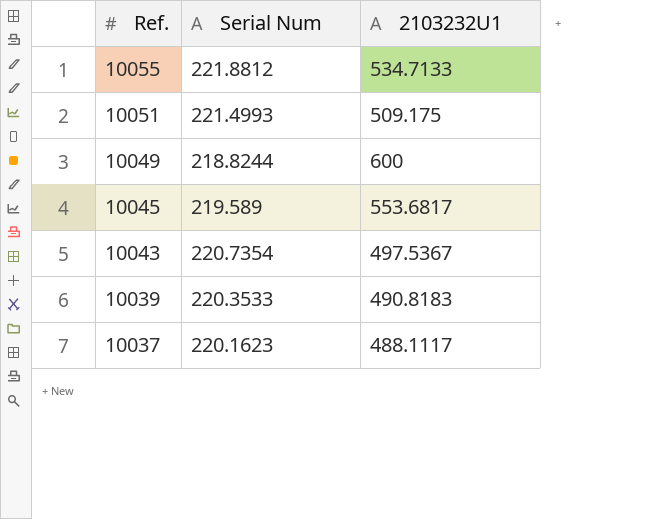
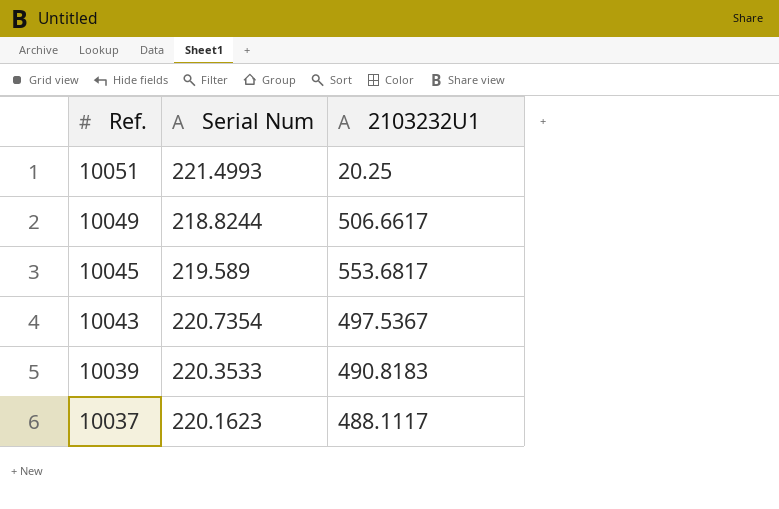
row 10055: 221.8812 | 534.7133 -> none
10051 | 2103232U1: 509.175 -> 20.25
10049 | 2103232U1: 600 -> 506.6617

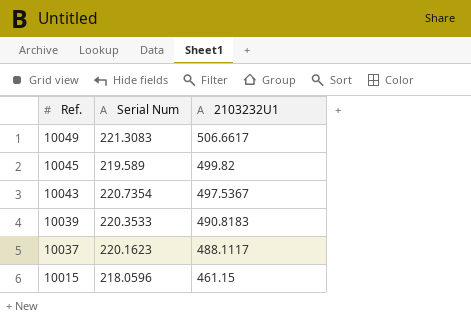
row 10051: 221.4993 | 20.25 -> none
10049 | Serial Num: 218.8244 -> 221.3083
10045 | 2103232U1: 553.6817 -> 499.82
row 10015: none -> 218.0596 | 461.15

